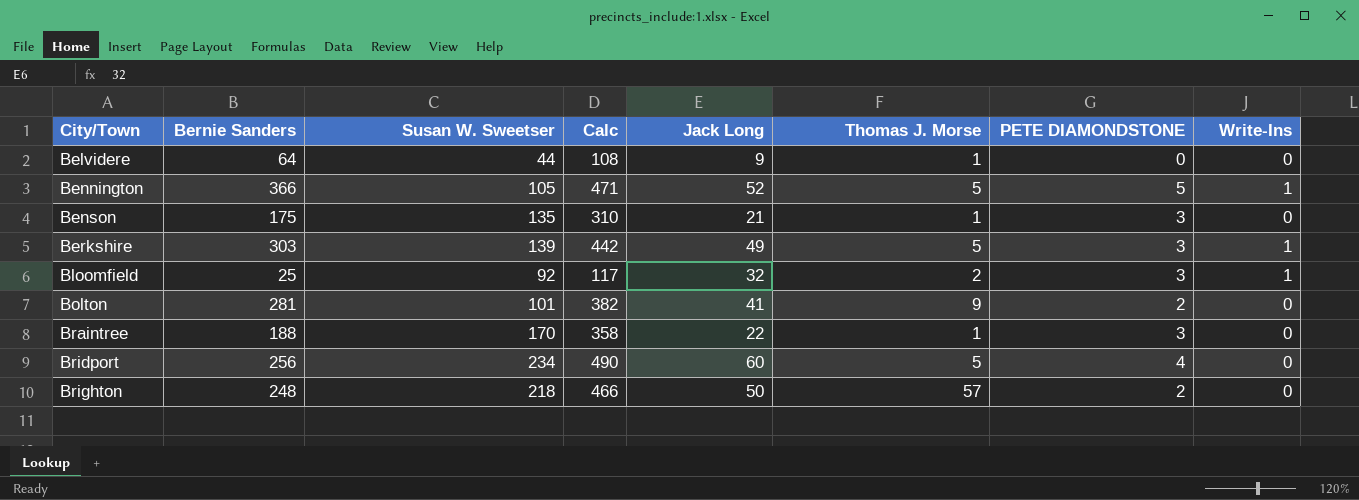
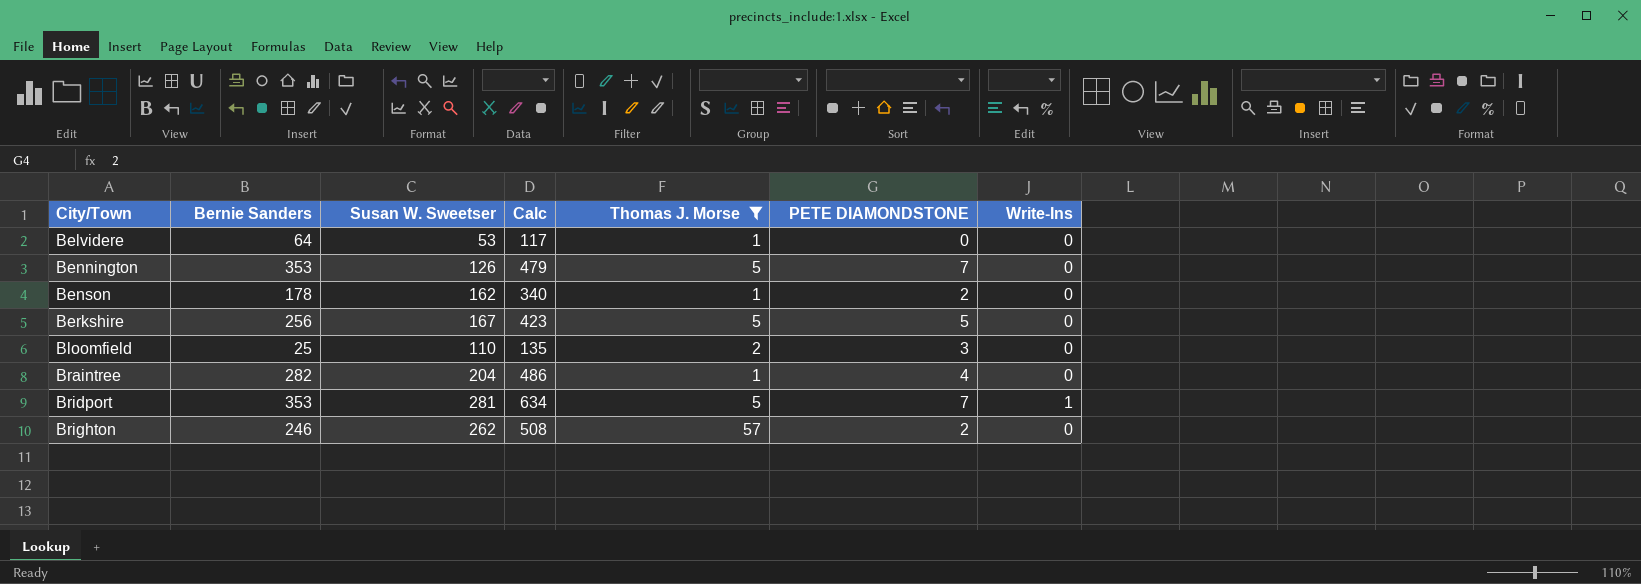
filter: none -> Thomas J. Morse != 9
column Jack Long | position: 5 -> none
Belvidere | Susan W. Sweetser: 44 -> 53
Belvidere | Calc: 108 -> 117
Bennington | Bernie Sanders: 366 -> 353
Bennington | Susan W. Sweetser: 105 -> 126
Bennington | Calc: 471 -> 479
Bennington | PETE DIAMONDSTONE: 5 -> 7
Bennington | Write-Ins: 1 -> 0
Benson | Bernie Sanders: 175 -> 178
Benson | Susan W. Sweetser: 135 -> 162
Benson | Calc: 310 -> 340
Benson | PETE DIAMONDSTONE: 3 -> 2
Berkshire | Bernie Sanders: 303 -> 256
Berkshire | Susan W. Sweetser: 139 -> 167
Berkshire | Calc: 442 -> 423
Berkshire | PETE DIAMONDSTONE: 3 -> 5
Berkshire | Write-Ins: 1 -> 0
Bloomfield | Susan W. Sweetser: 92 -> 110
Bloomfield | Calc: 117 -> 135
Bloomfield | Write-Ins: 1 -> 0
Braintree | Bernie Sanders: 188 -> 282
Braintree | Susan W. Sweetser: 170 -> 204
Braintree | Calc: 358 -> 486
Braintree | PETE DIAMONDSTONE: 3 -> 4
Bridport | Bernie Sanders: 256 -> 353
Bridport | Susan W. Sweetser: 234 -> 281
Bridport | Calc: 490 -> 634
Bridport | PETE DIAMONDSTONE: 4 -> 7
Bridport | Write-Ins: 0 -> 1
Brighton | Bernie Sanders: 248 -> 246
Brighton | Susan W. Sweetser: 218 -> 262
Brighton | Calc: 466 -> 508

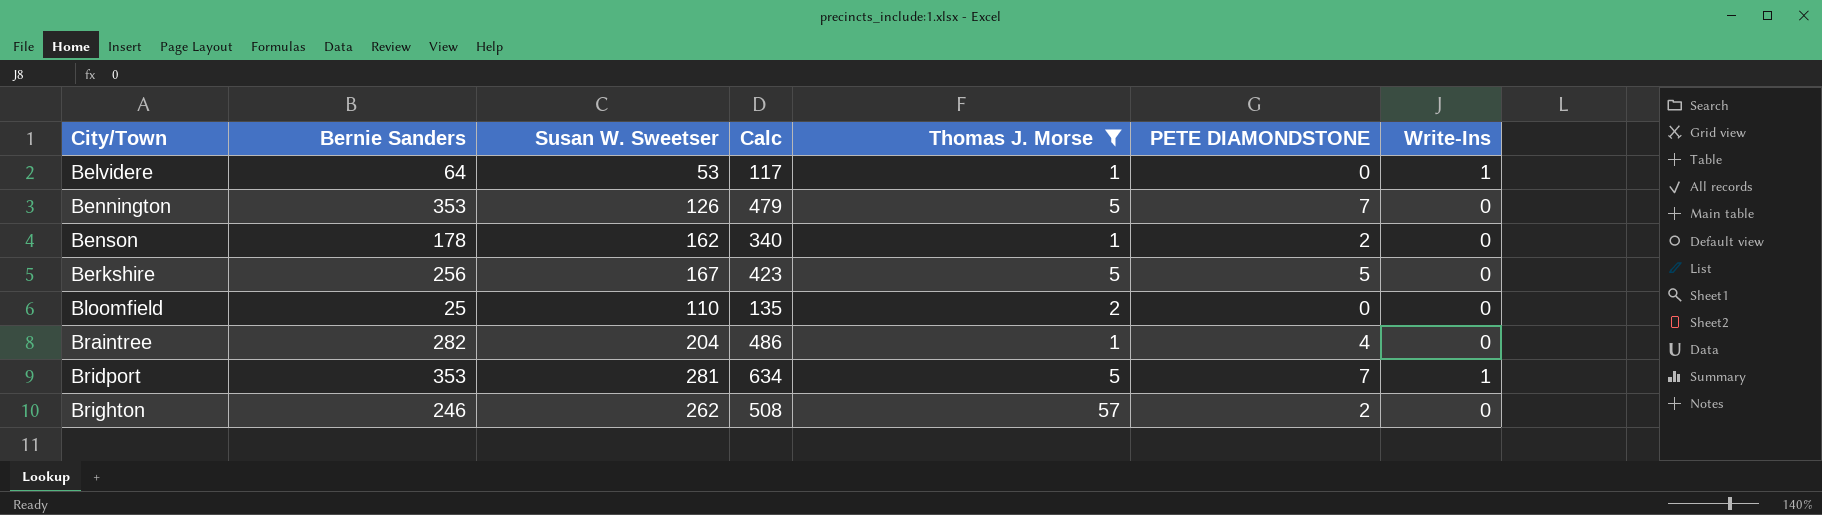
Belvidere | Write-Ins: 0 -> 1
Bloomfield | PETE DIAMONDSTONE: 3 -> 0

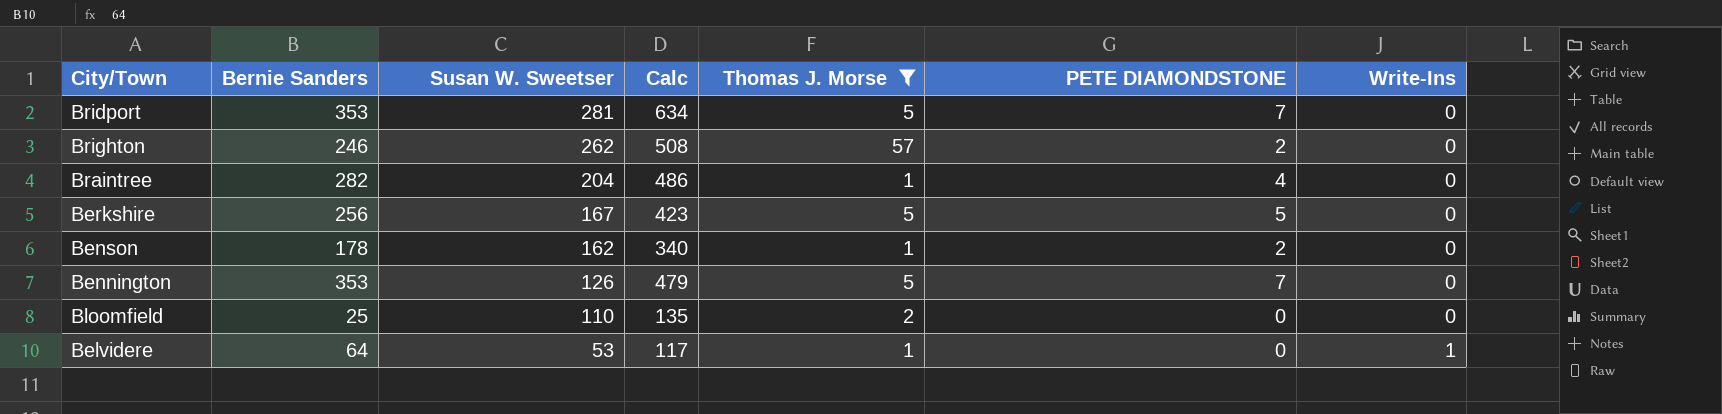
row order: City/Town ascending -> Susan W. Sweetser descending
Bridport | Write-Ins: 1 -> 0

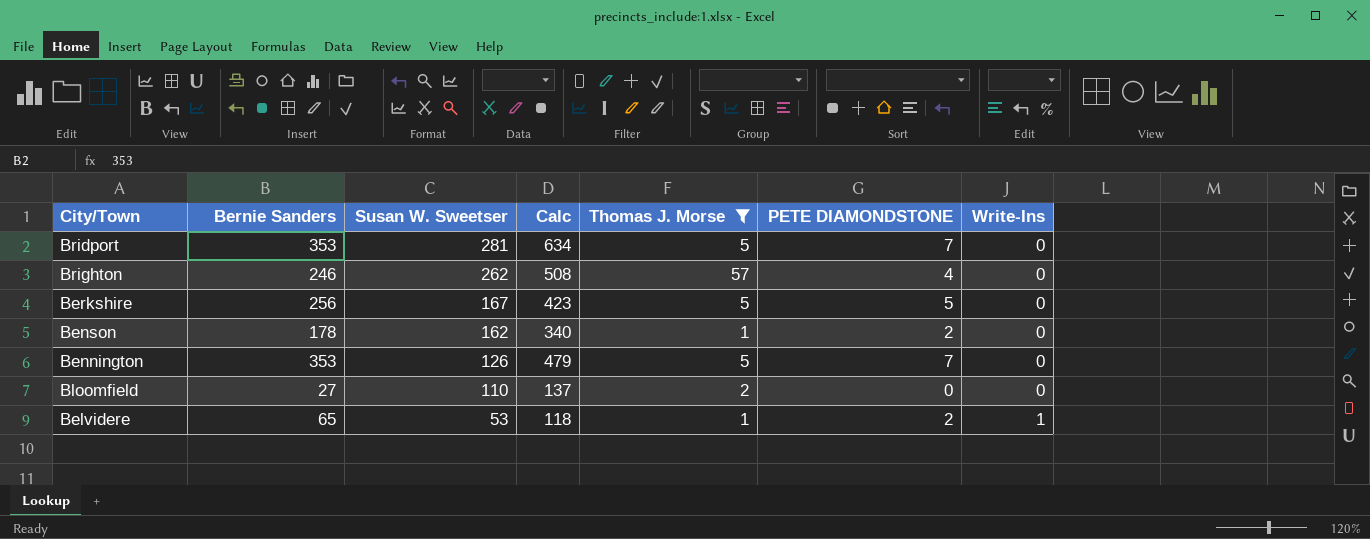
row Braintree: 282 | 204 | 486 | 1 | 4 | 0 -> none
Brighton | PETE DIAMONDSTONE: 2 -> 4
Bloomfield | Bernie Sanders: 25 -> 27
Bloomfield | Calc: 135 -> 137
Belvidere | Bernie Sanders: 64 -> 65
Belvidere | Calc: 117 -> 118
Belvidere | PETE DIAMONDSTONE: 0 -> 2

